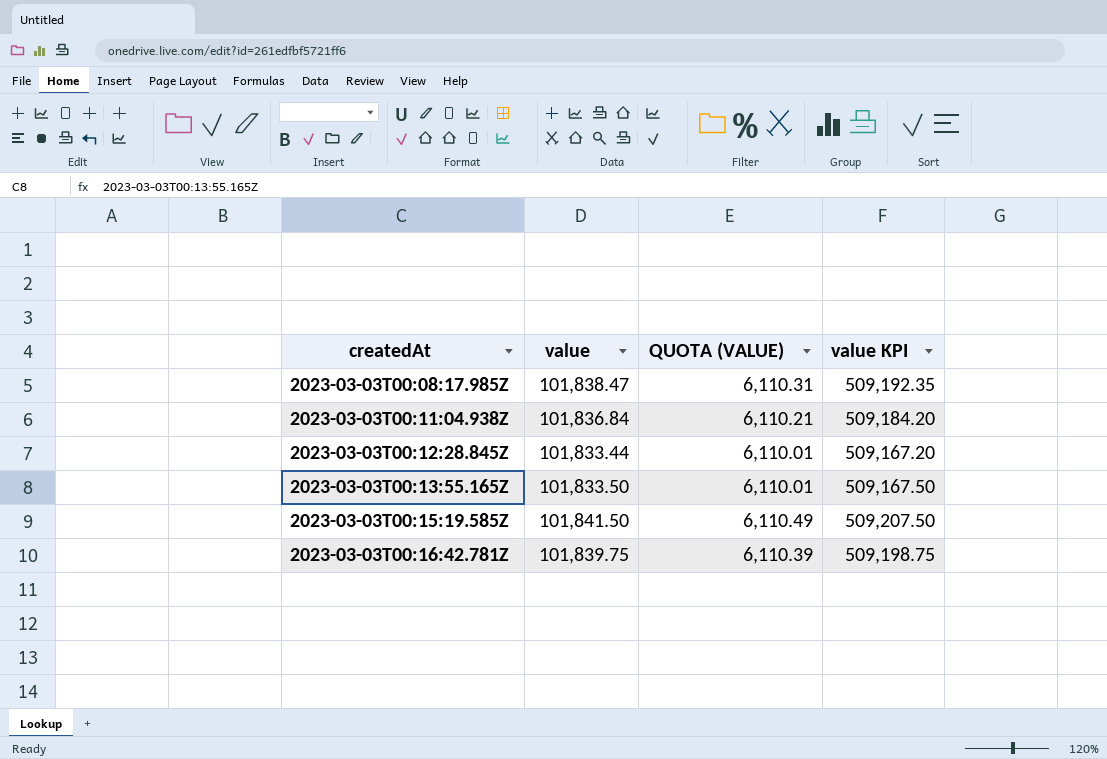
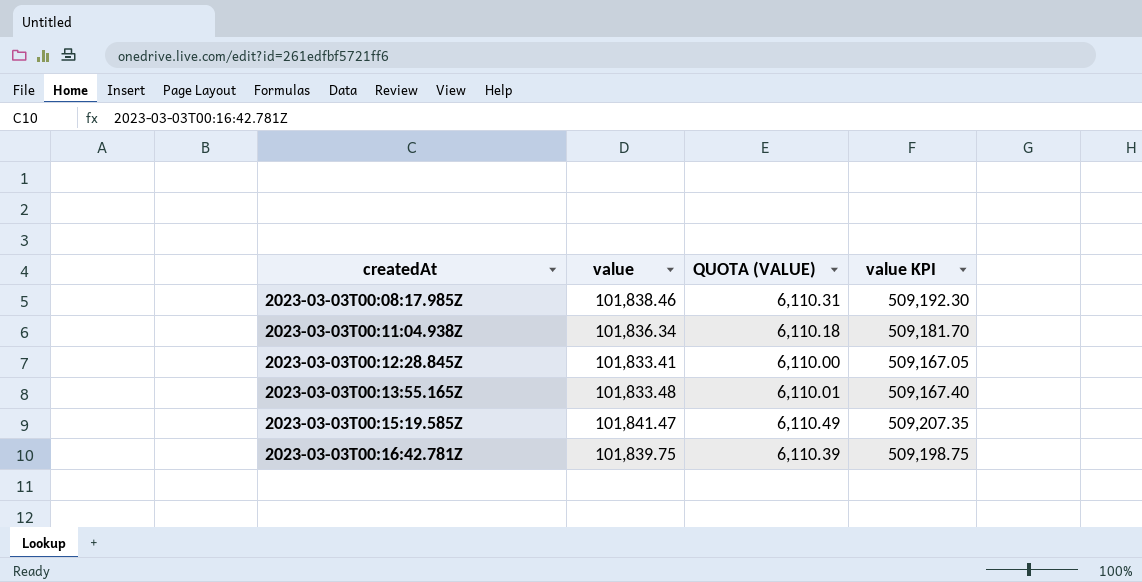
2023-03-03T00:08:17.985Z | value: 101,838.47 -> 101,838.46
2023-03-03T00:08:17.985Z | value KPI: 509,192.35 -> 509,192.30
2023-03-03T00:11:04.938Z | value: 101,836.84 -> 101,836.34
2023-03-03T00:11:04.938Z | QUOTA (VALUE): 6,110.21 -> 6,110.18
2023-03-03T00:11:04.938Z | value KPI: 509,184.20 -> 509,181.70
2023-03-03T00:12:28.845Z | value: 101,833.44 -> 101,833.41
2023-03-03T00:12:28.845Z | QUOTA (VALUE): 6,110.01 -> 6,110.00
2023-03-03T00:12:28.845Z | value KPI: 509,167.20 -> 509,167.05
2023-03-03T00:13:55.165Z | value: 101,833.50 -> 101,833.48
2023-03-03T00:13:55.165Z | value KPI: 509,167.50 -> 509,167.40
2023-03-03T00:15:19.585Z | value: 101,841.50 -> 101,841.47
2023-03-03T00:15:19.585Z | value KPI: 509,207.50 -> 509,207.35

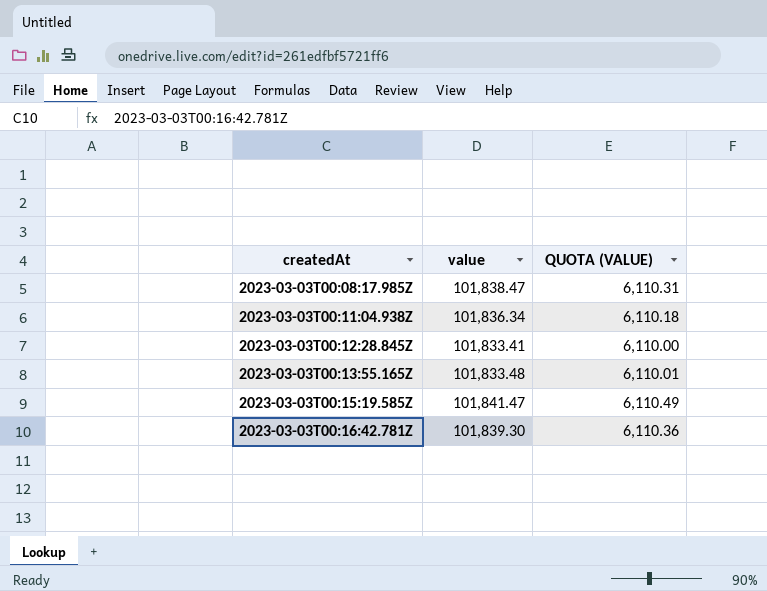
column value KPI | formula: [value] * 5 -> none
2023-03-03T00:08:17.985Z | value: 101,838.46 -> 101,838.47
2023-03-03T00:16:42.781Z | value: 101,839.75 -> 101,839.30
2023-03-03T00:16:42.781Z | QUOTA (VALUE): 6,110.39 -> 6,110.36

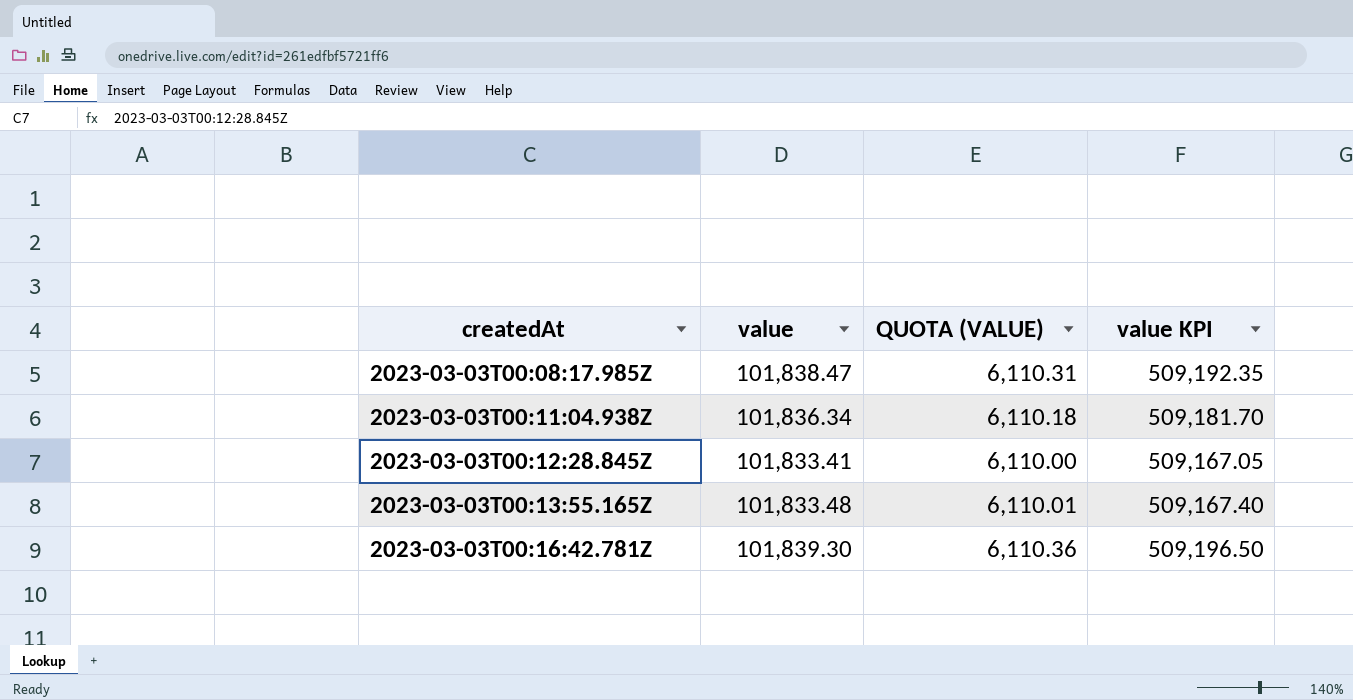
column value KPI | formula: none -> [value] * 5
row 2023-03-03T00:15:19.585Z: 101,841.47 | 6,110.49 -> none

